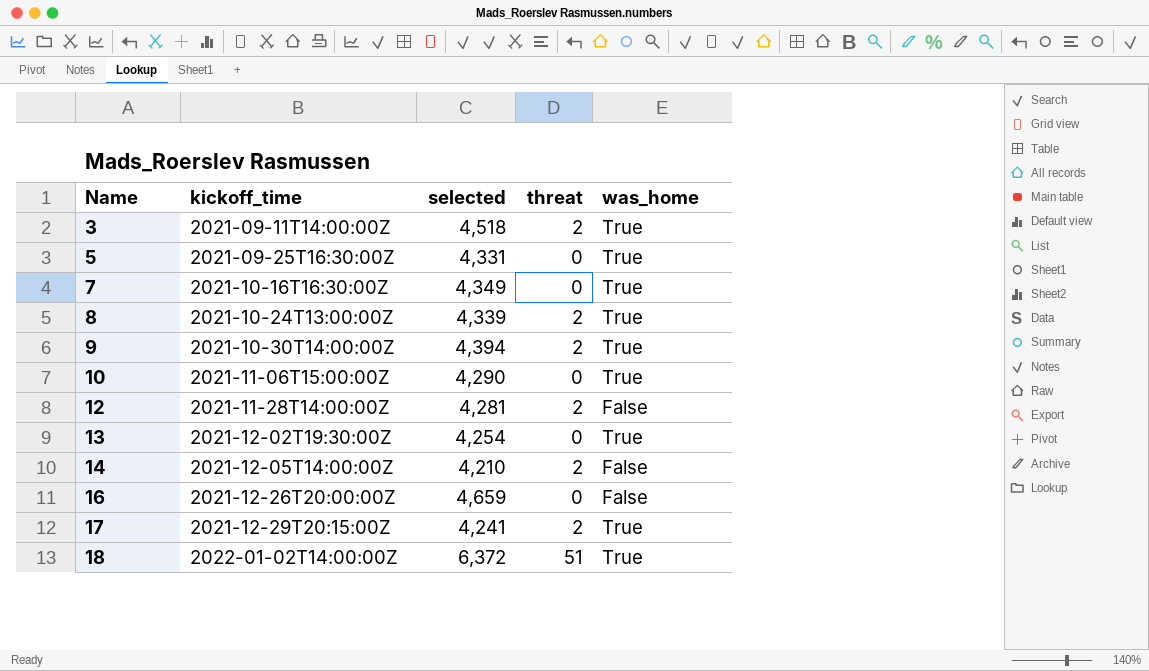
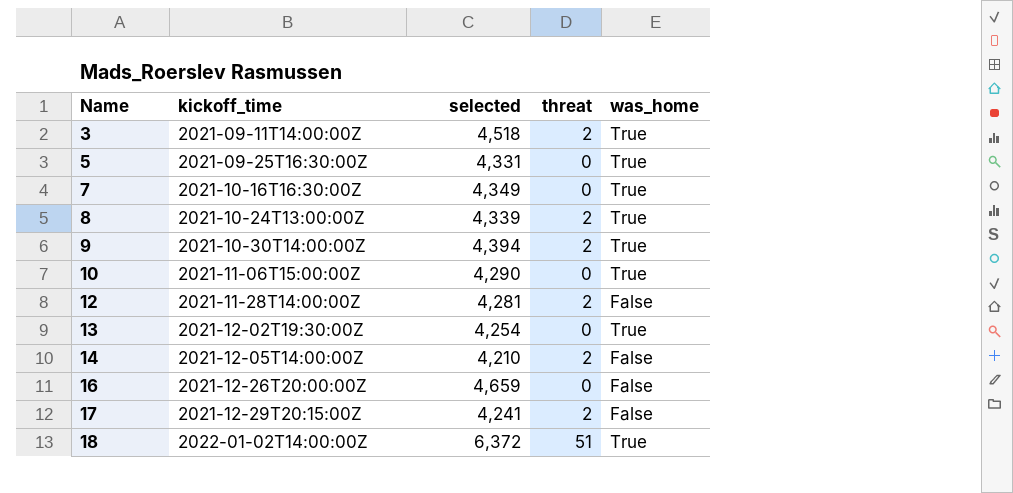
17 | was_home: True -> False

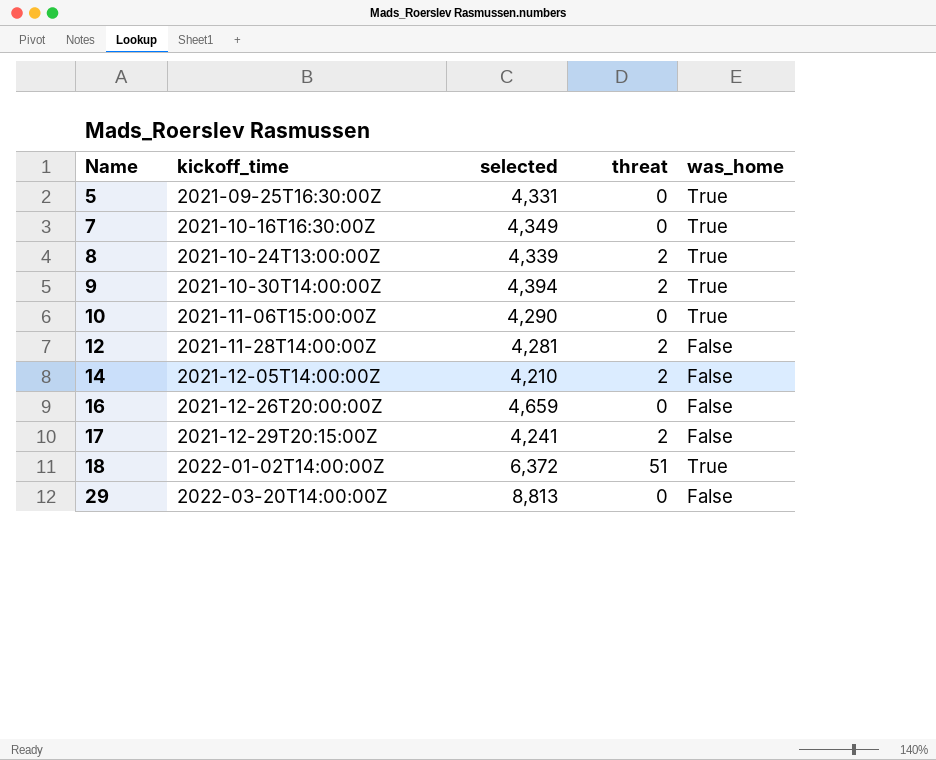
row 3: 2021-09-11T14:00:00Z | 4,518 | 2 | True -> none
row 13: 2021-12-02T19:30:00Z | 4,254 | 0 | True -> none
row 29: none -> 2022-03-20T14:00:00Z | 8,813 | 0 | False

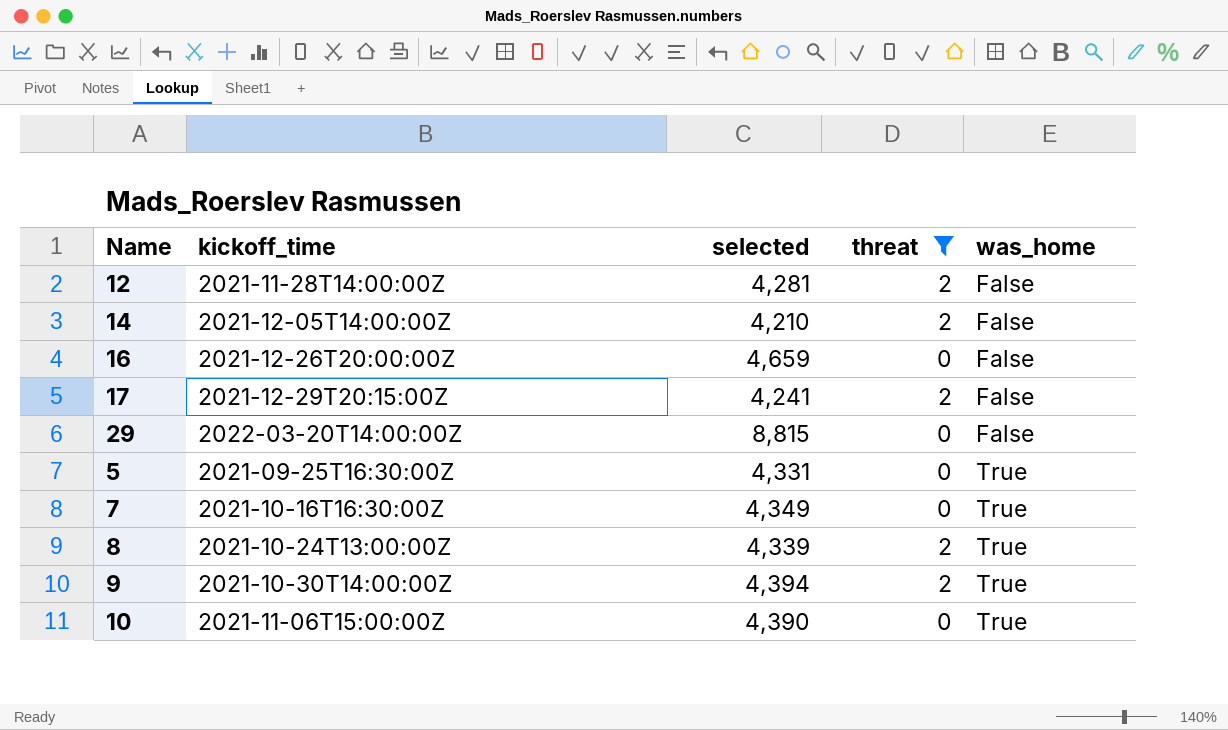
filter: none -> threat != 51
row order: Name ascending -> was_home ascending
29 | selected: 8,813 -> 8,815
10 | selected: 4,290 -> 4,390

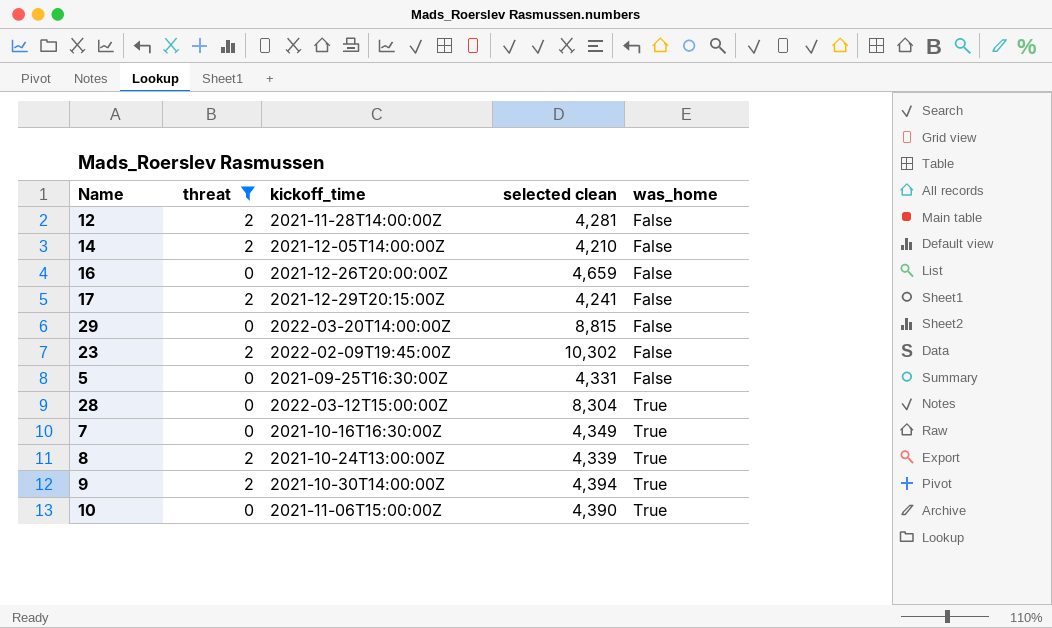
column threat | position: 4 -> 2
column name: selected -> selected clean
row 23: none -> 2 | 2022-02-09T19:45:00Z | 10,302 | False
5 | was_home: True -> False
row 28: none -> 0 | 2022-03-12T15:00:00Z | 8,304 | True

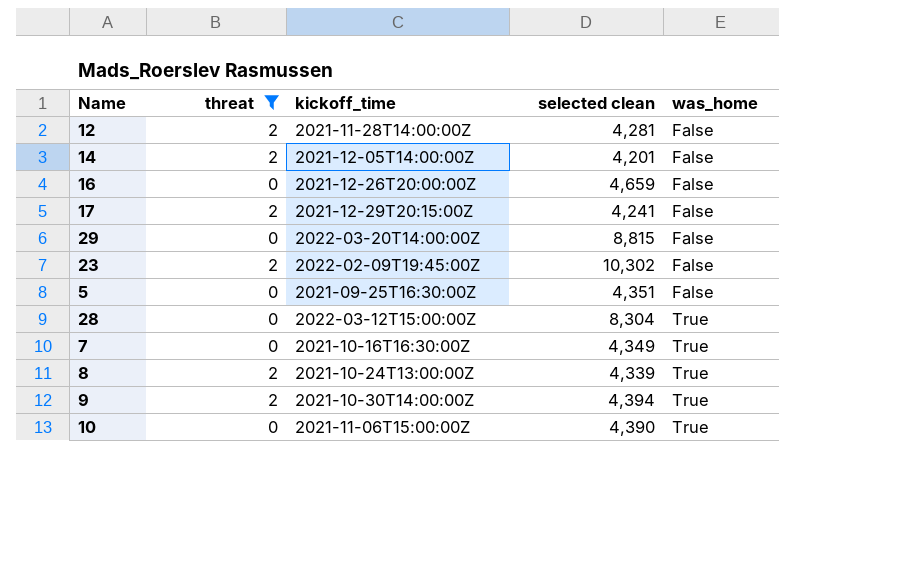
14 | selected clean: 4,210 -> 4,201
5 | selected clean: 4,331 -> 4,351

